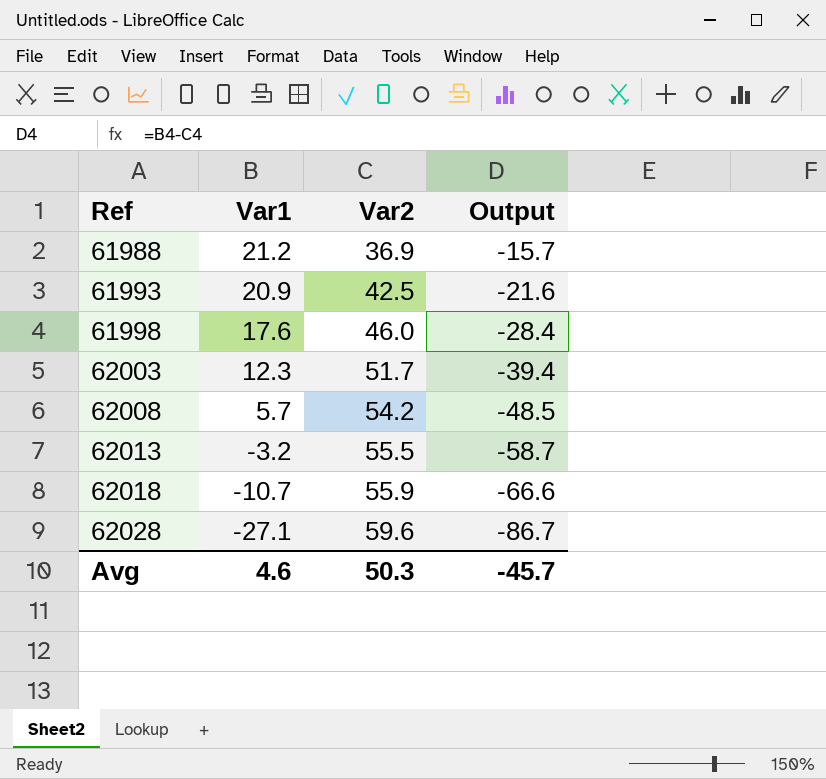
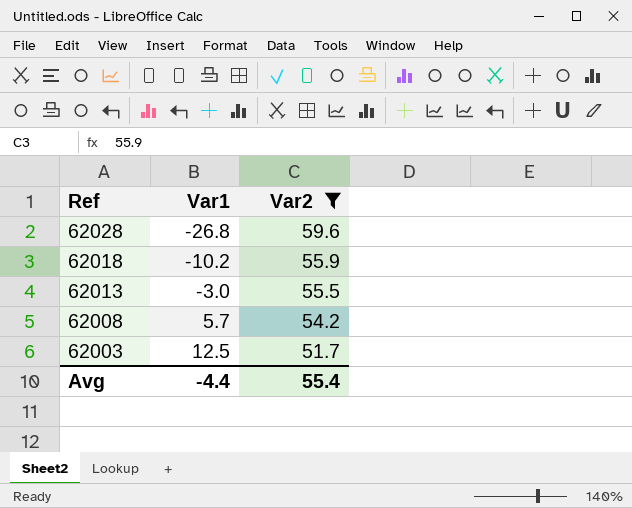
filter: none -> Var2 >= 51.7
row order: Ref ascending -> Ref descending
column Output | formula: [Var1] - [Var2] -> none
62028 | Var1: -27.1 -> -26.8
62018 | Var1: -10.7 -> -10.2
62013 | Var1: -3.2 -> -3.0
62003 | Var1: 12.3 -> 12.5
Avg | Var1: 4.6 -> -4.4
Avg | Var2: 50.3 -> 55.4

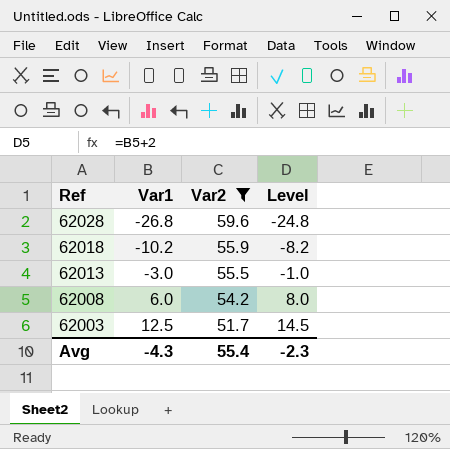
column Level | formula: none -> [Var1] + 2
62008 | Var1: 5.7 -> 6.0
Avg | Var1: -4.4 -> -4.3

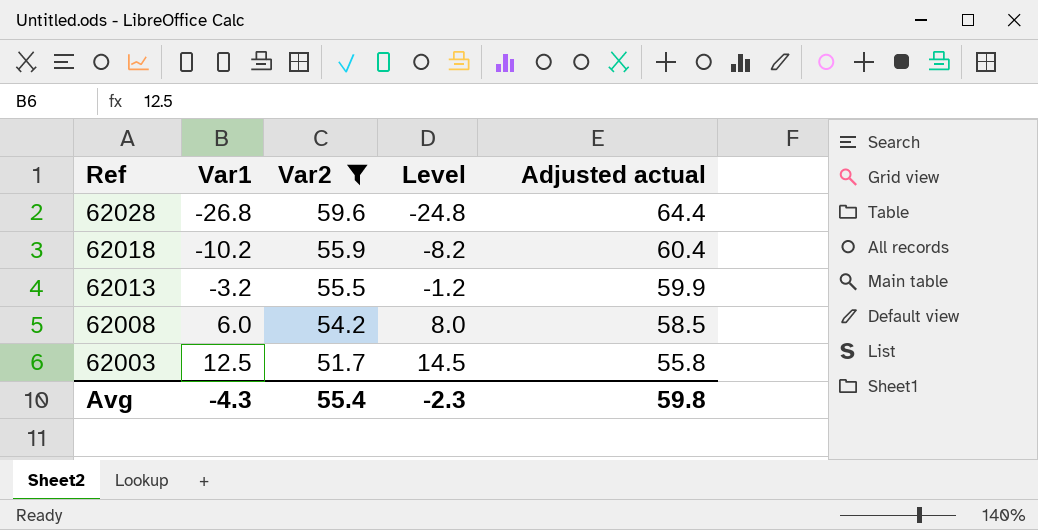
column Adjusted actual | formula: none -> [Var2] * 1.08
62013 | Var1: -3.0 -> -3.2
62013 | Level: -1.0 -> -1.2

